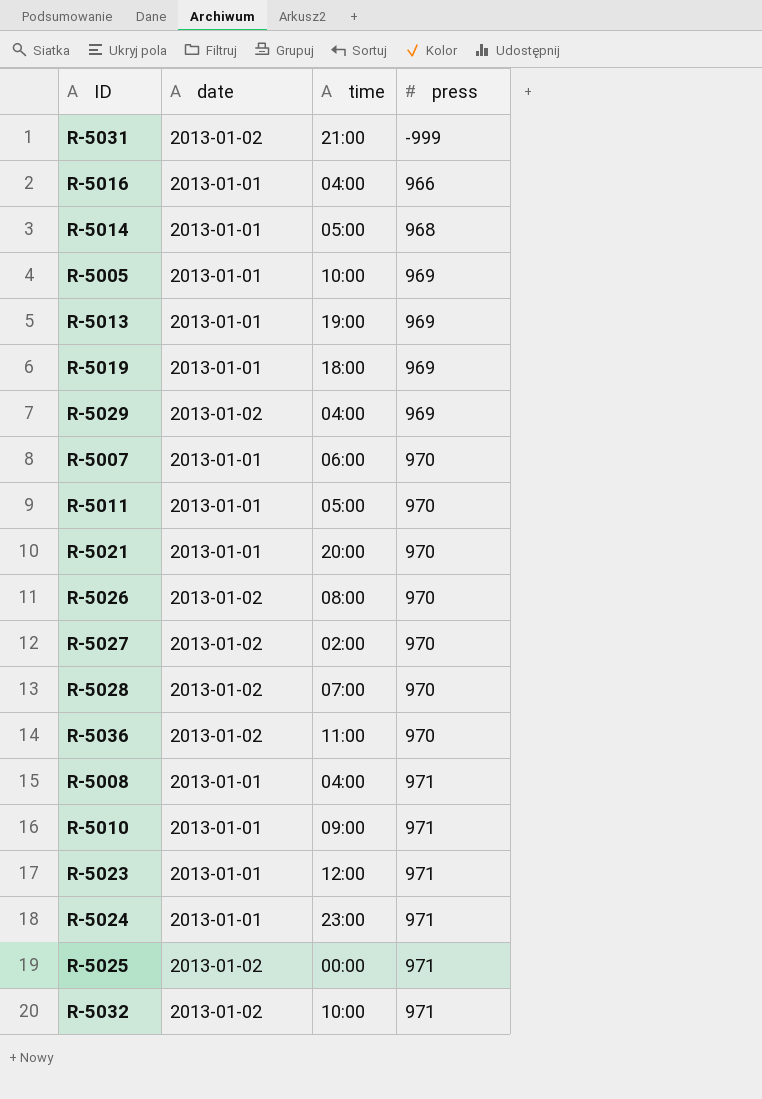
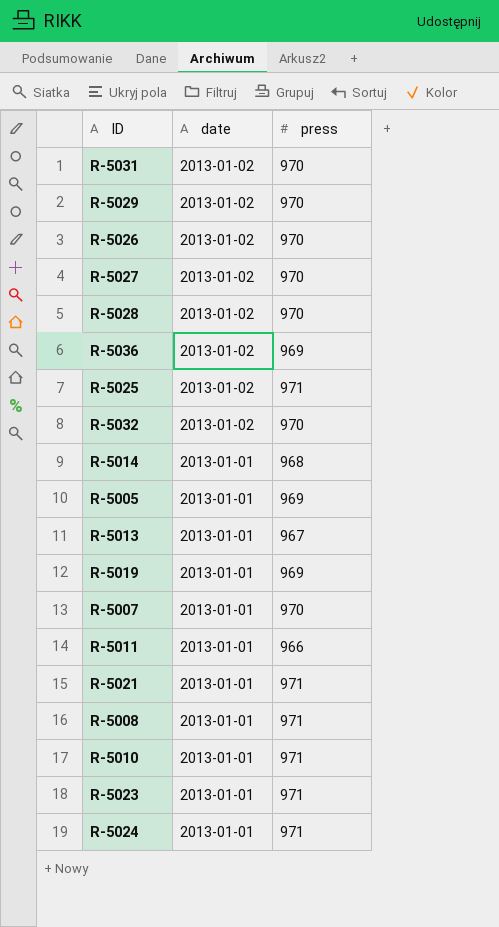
row order: press ascending -> date descending
column time | position: 3 -> none
row R-5016: 2013-01-01 | 04:00 | 966 -> none
R-5031 | press: -999 -> 970
R-5029 | press: 969 -> 970
R-5036 | press: 970 -> 969
R-5032 | press: 971 -> 970
R-5013 | press: 969 -> 967
R-5011 | press: 970 -> 966
R-5021 | press: 970 -> 971

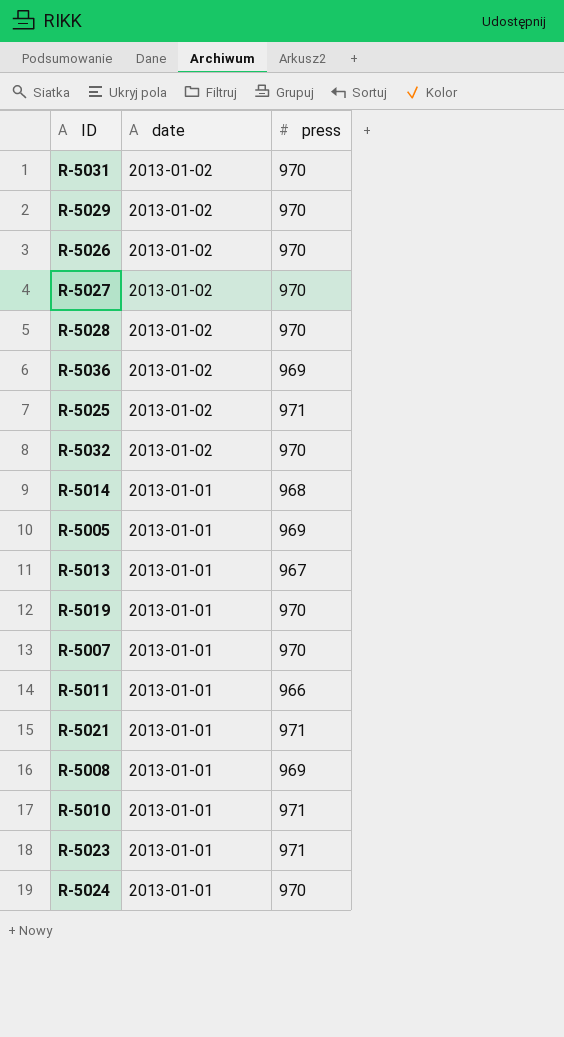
R-5019 | press: 969 -> 970
R-5008 | press: 971 -> 969
R-5024 | press: 971 -> 970

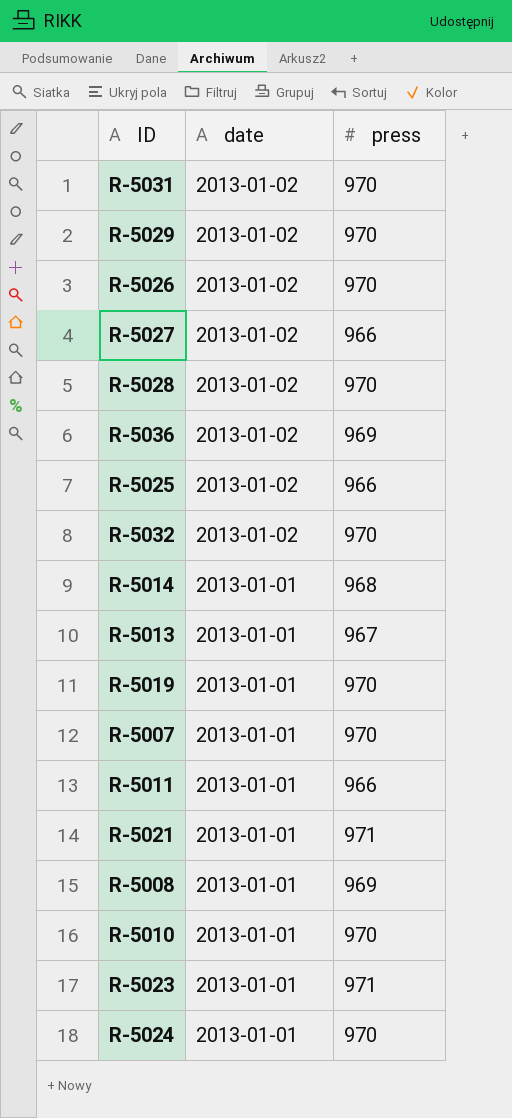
row R-5005: 2013-01-01 | 969 -> none
R-5027 | press: 970 -> 966
R-5025 | press: 971 -> 966
R-5010 | press: 971 -> 970

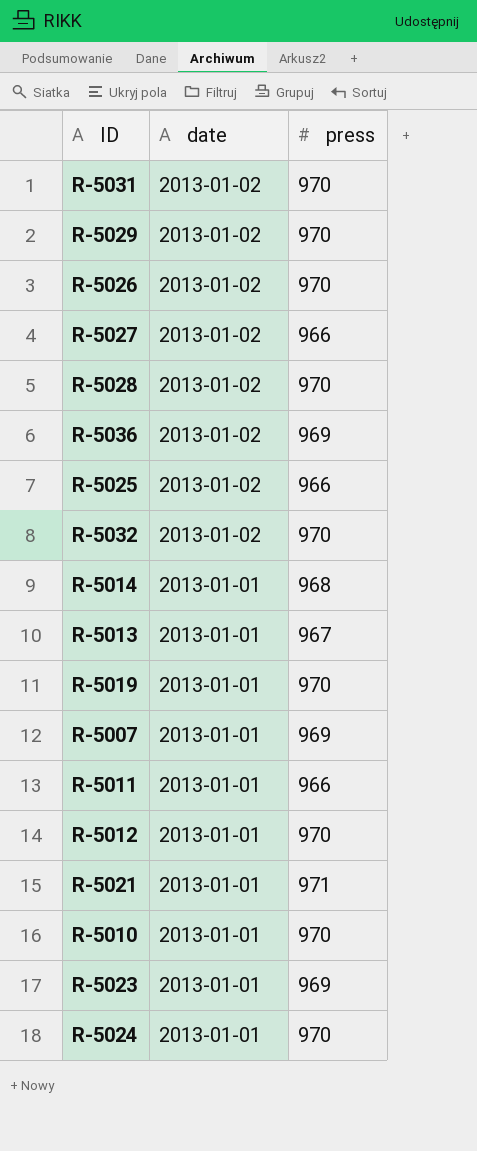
row R-5008: 2013-01-01 | 969 -> none
R-5007 | press: 970 -> 969
row R-5012: none -> 2013-01-01 | 970
R-5023 | press: 971 -> 969

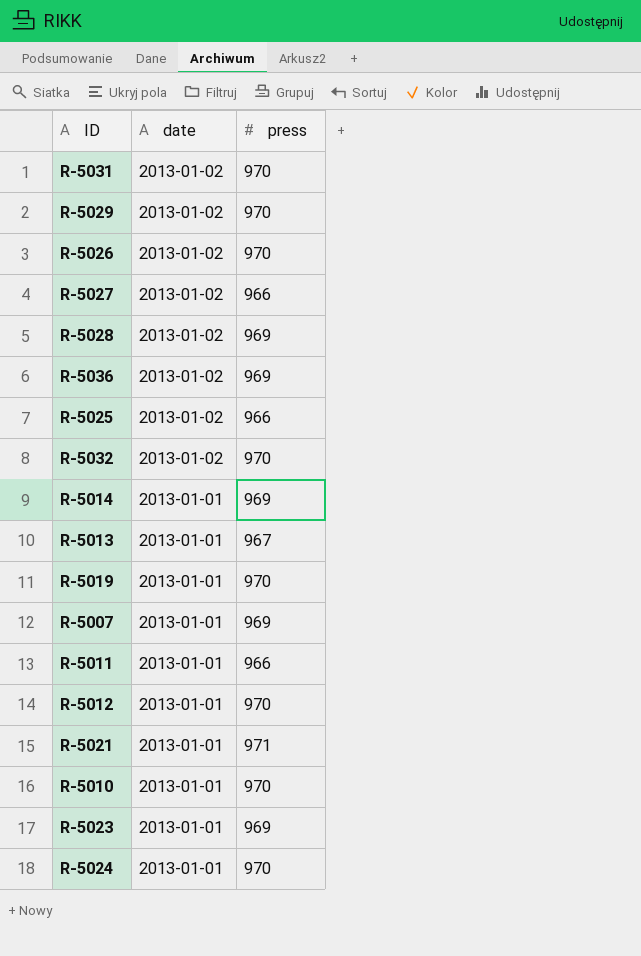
R-5028 | press: 970 -> 969
R-5014 | press: 968 -> 969

